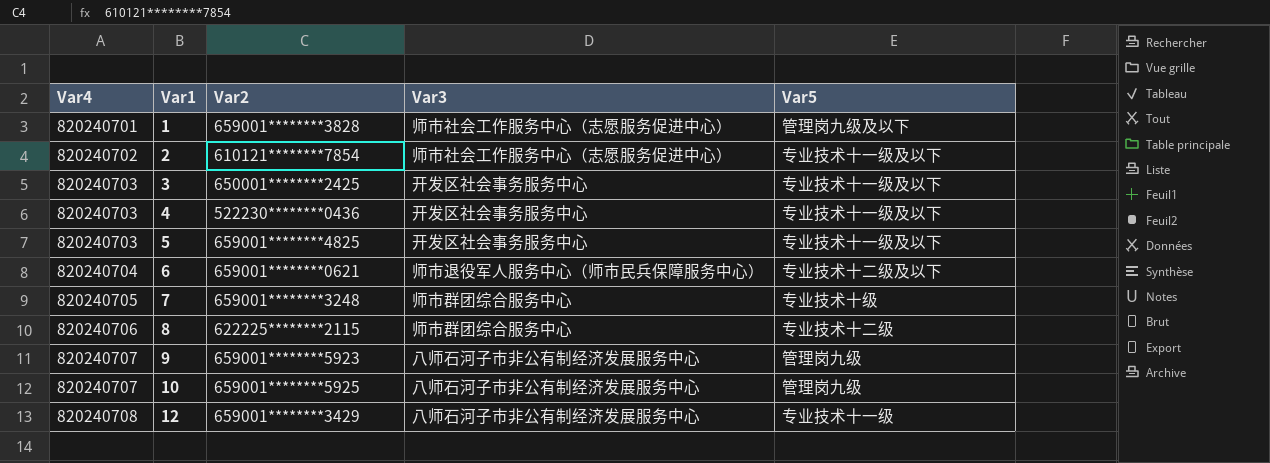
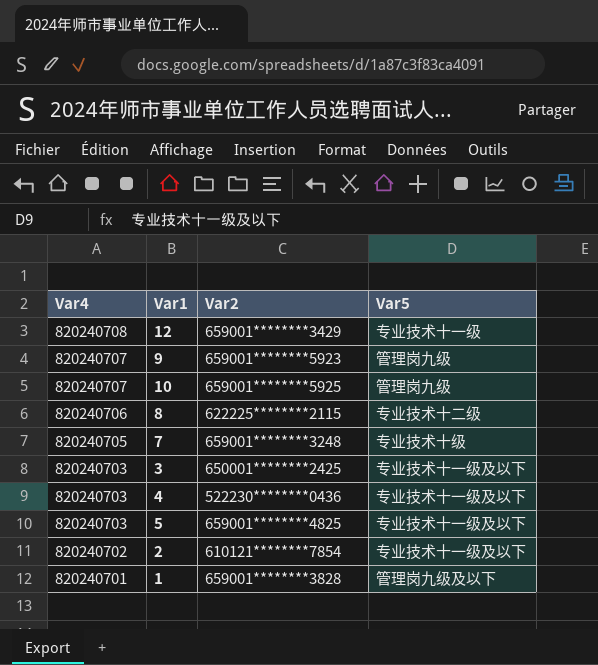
row order: Var4 ascending -> Var4 descending
column Var3 | position: 4 -> none
row 6: 820240704 | 659001********0621 | 师市退役军人服务中心（师市民兵保障服务中心） | 专业技术十二级及以下 -> none

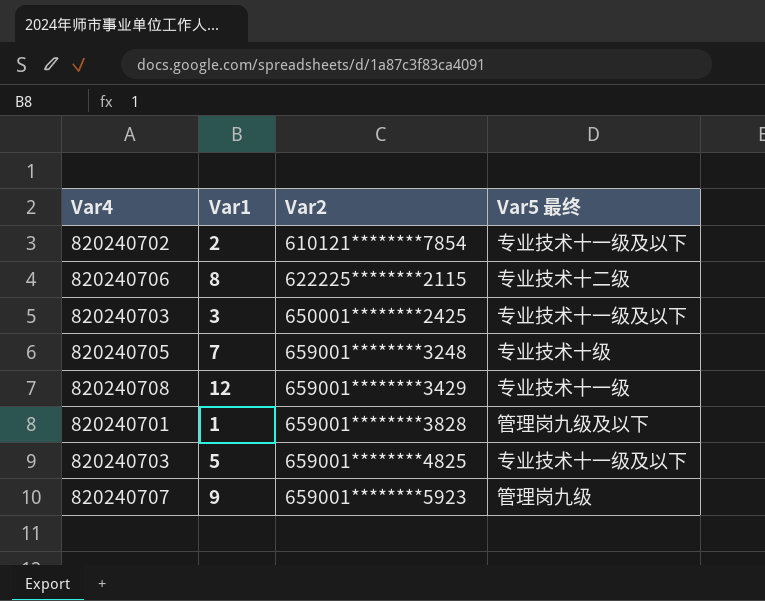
row order: Var4 descending -> Var2 ascending
column name: Var5 -> Var5 最终
row 10: 820240707 | 659001********5925 | 管理岗九级 -> none
row 4: 820240703 | 522230********0436 | 专业技术十一级及以下 -> none

